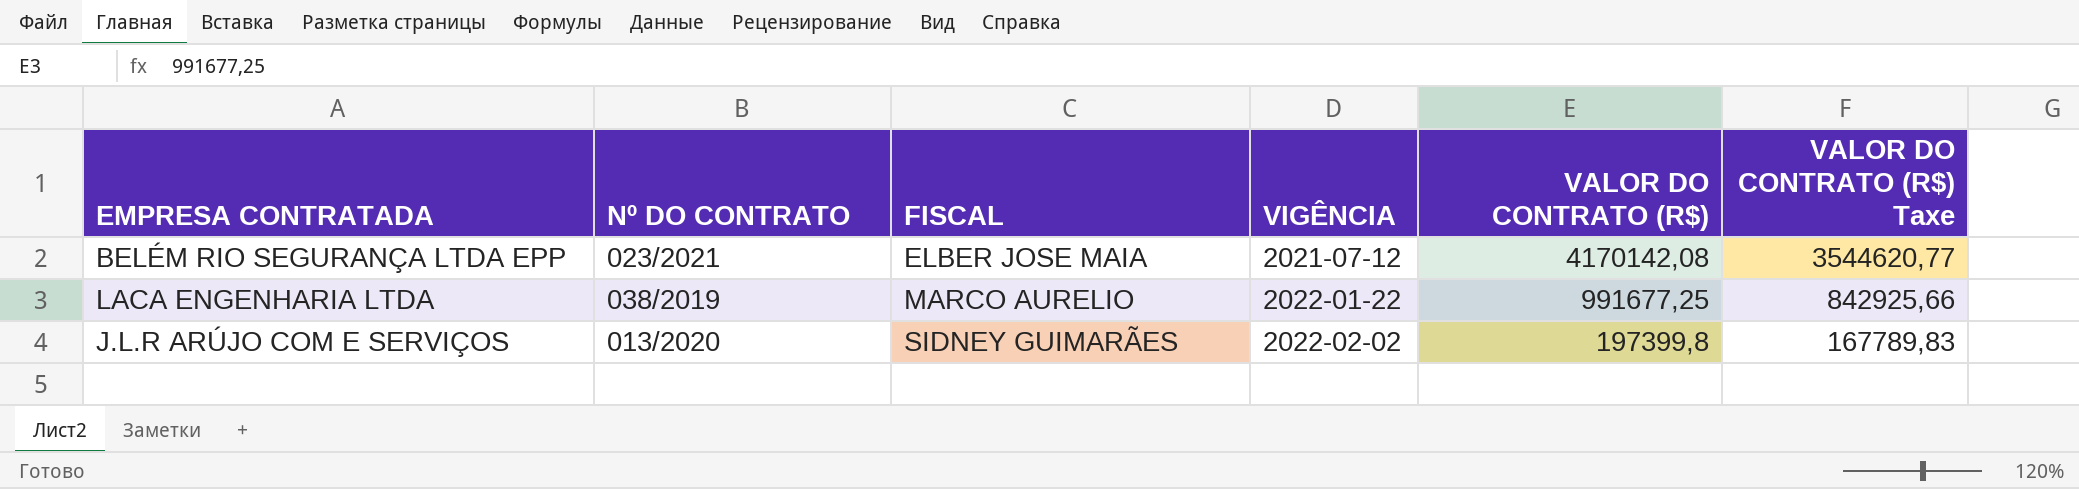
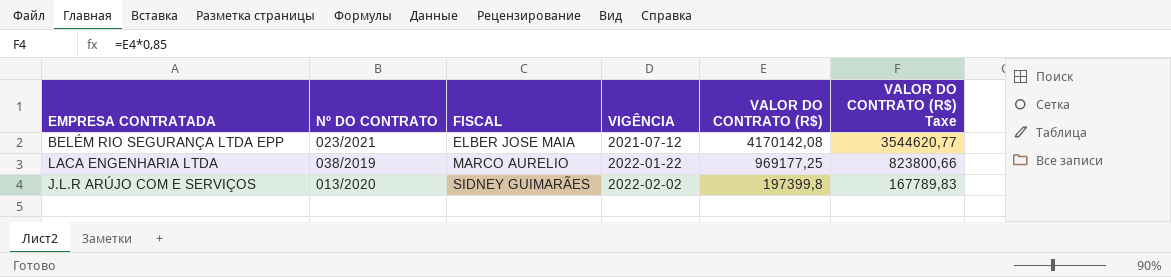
LACA ENGENHARIA LTDA | VALOR DO CONTRATO (R$): 991677,25 -> 969177,25
LACA ENGENHARIA LTDA | VALOR DO CONTRATO (R$) Taxe: 842925,66 -> 823800,66

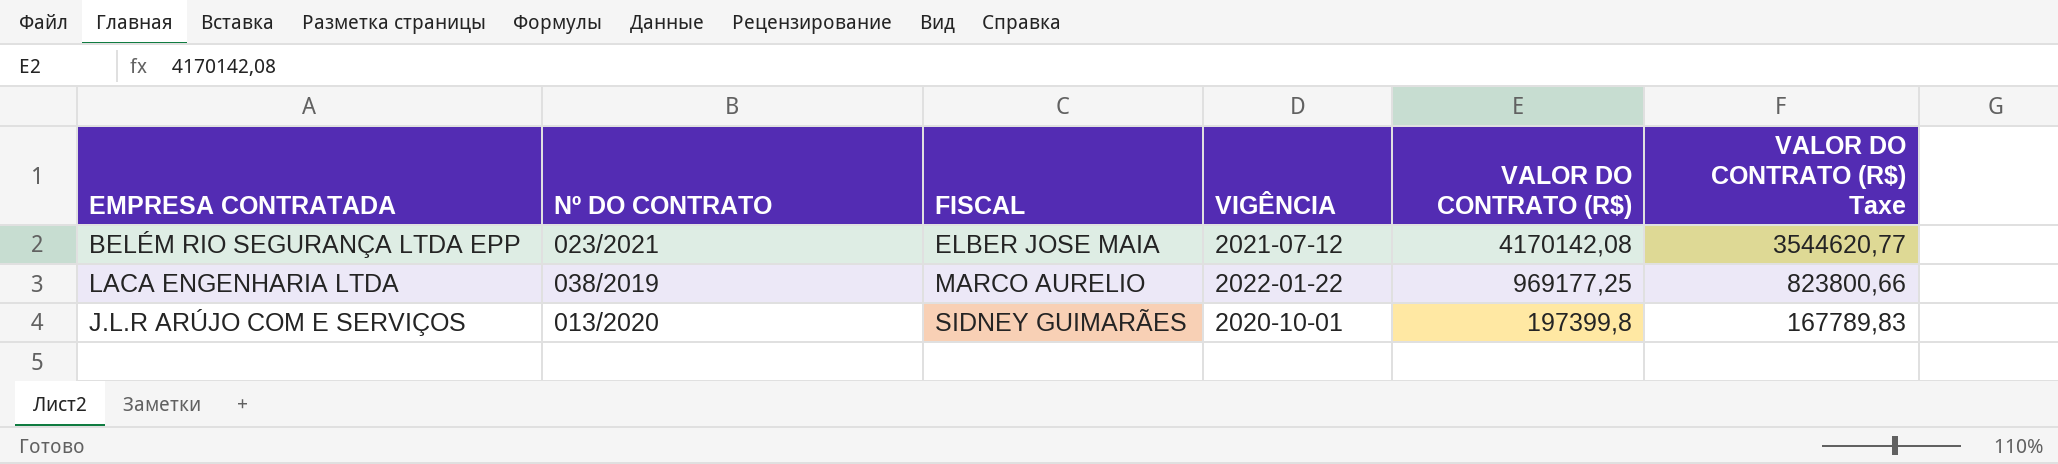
J.L.R ARÚJO COM E SERVIÇOS | VIGÊNCIA: 2022-02-02 -> 2020-10-01

